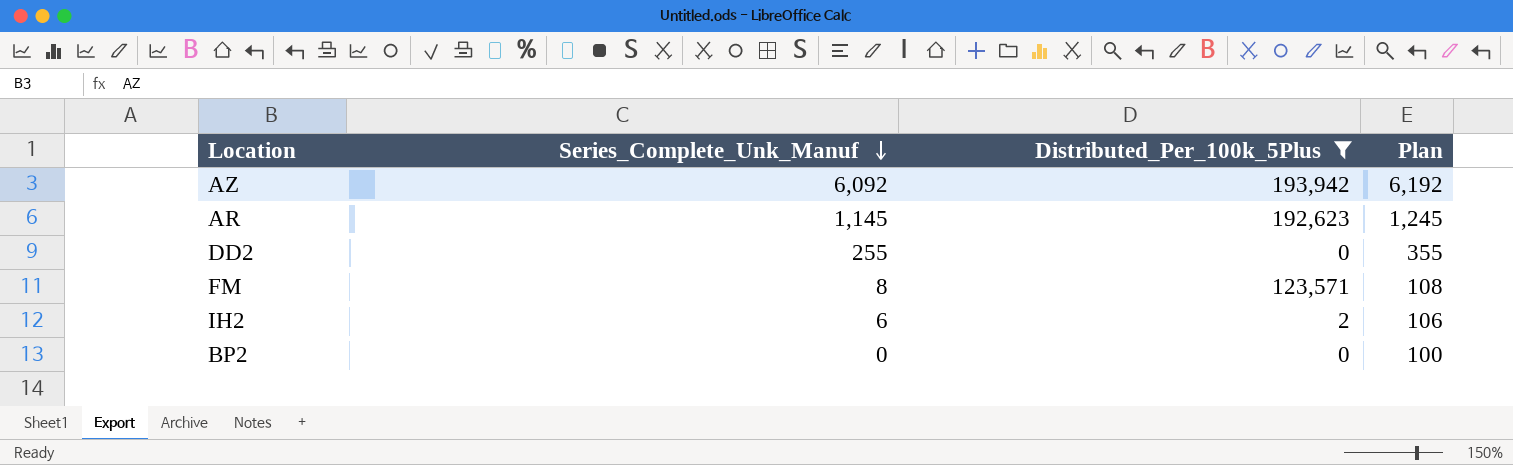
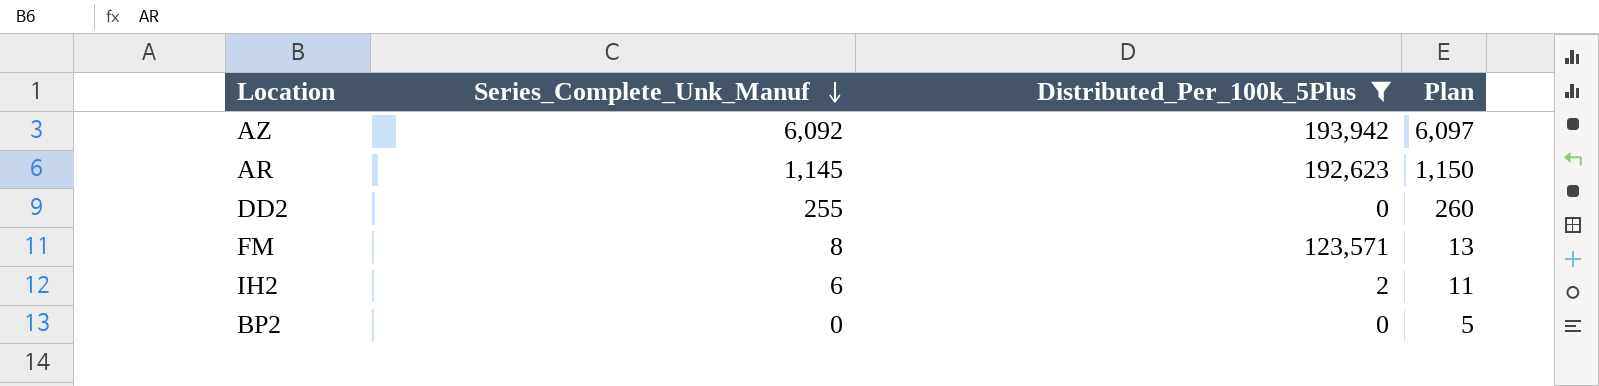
column Plan | formula: [Series_Complete_Unk_Manuf] + 100 -> [Series_Complete_Unk_Manuf] + 5

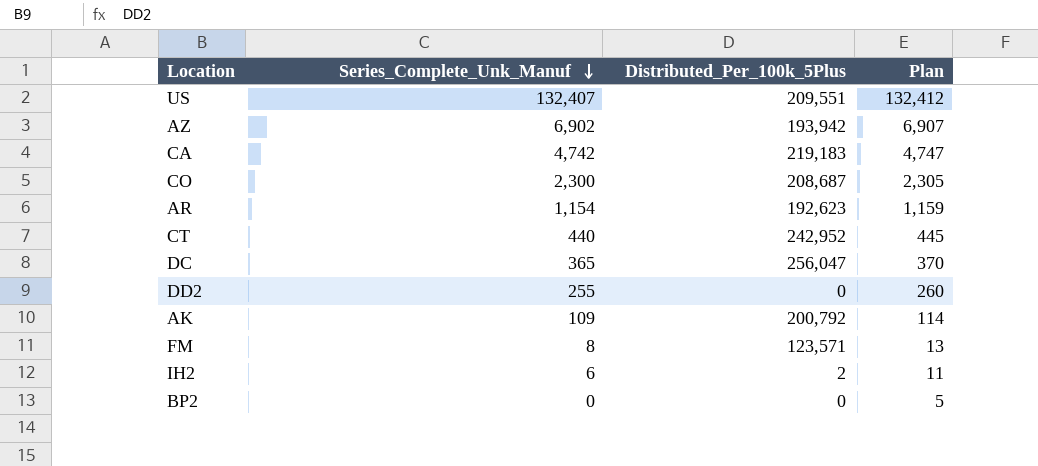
filter: Distributed_Per_100k_5Plus <= 193,942 -> none
AZ | Series_Complete_Unk_Manuf: 6,092 -> 6,902
AZ | Plan: 6,097 -> 6,907
AR | Series_Complete_Unk_Manuf: 1,145 -> 1,154
AR | Plan: 1,150 -> 1,159

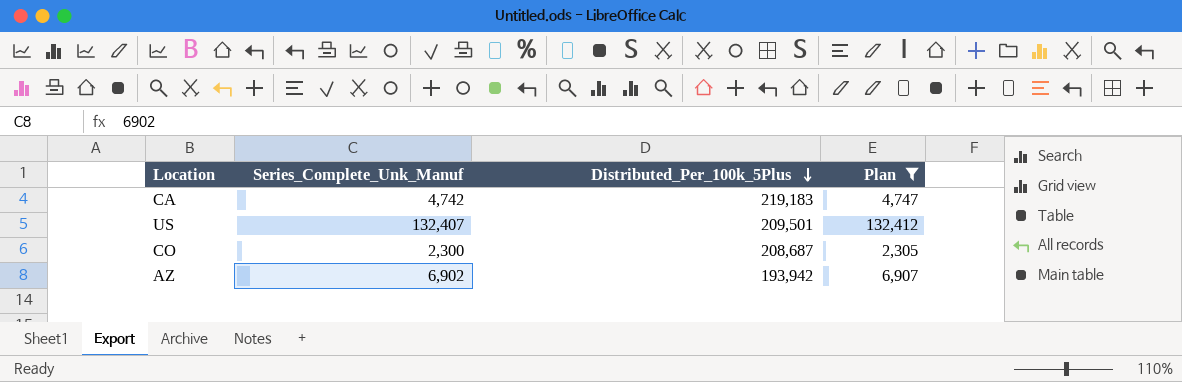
filter: none -> Plan >= 2,305
row order: Series_Complete_Unk_Manuf descending -> Distributed_Per_100k_5Plus descending
US | Distributed_Per_100k_5Plus: 209,551 -> 209,501

